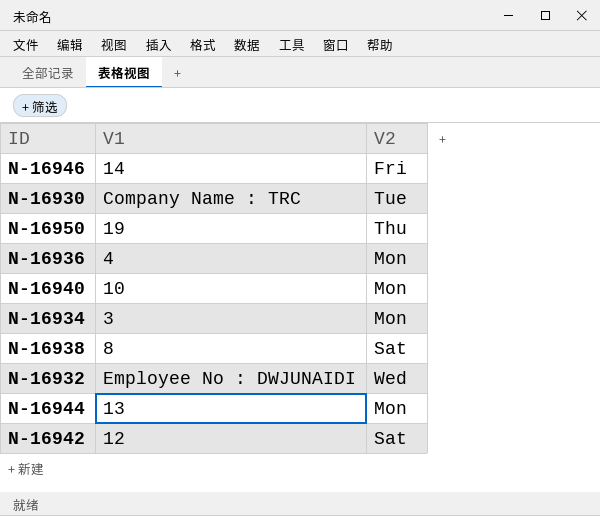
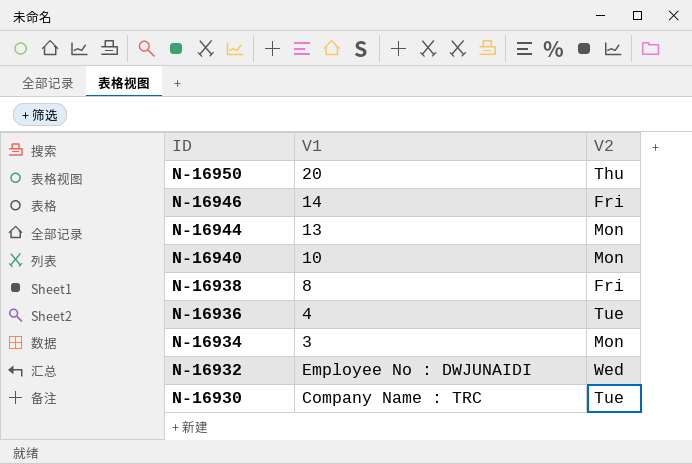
row order: none -> ID descending
row N-16942: 12 | Sat -> none
N-16950 | V1: 19 -> 20
N-16938 | V2: Sat -> Fri
N-16936 | V2: Mon -> Tue

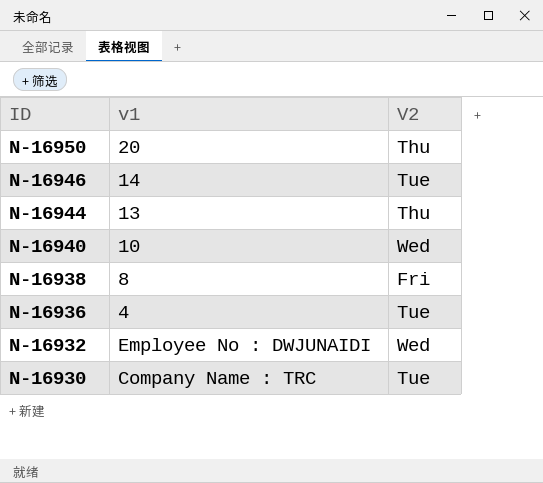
column name: V1 -> v1
row N-16934: 3 | Mon -> none
N-16946 | V2: Fri -> Tue
N-16944 | V2: Mon -> Thu
N-16940 | V2: Mon -> Wed

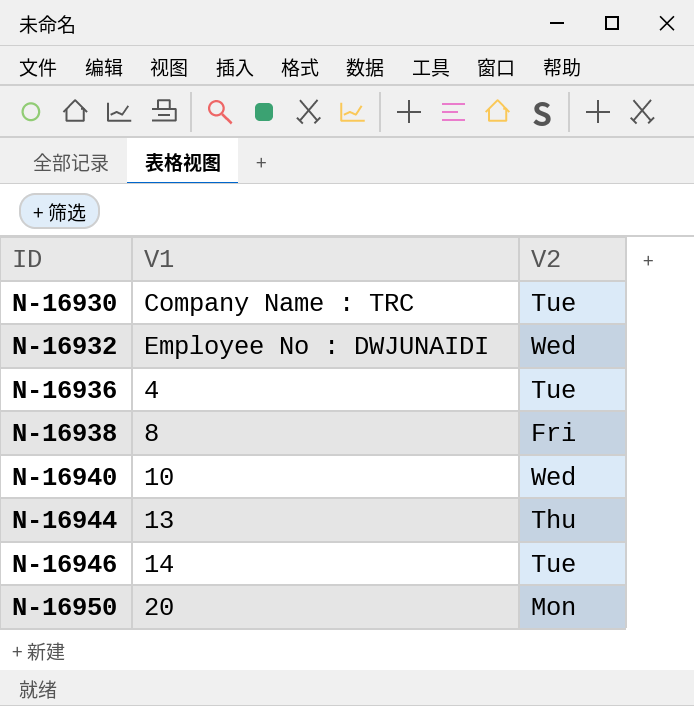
row order: ID descending -> ID ascending
column name: v1 -> V1
N-16950 | V2: Thu -> Mon

